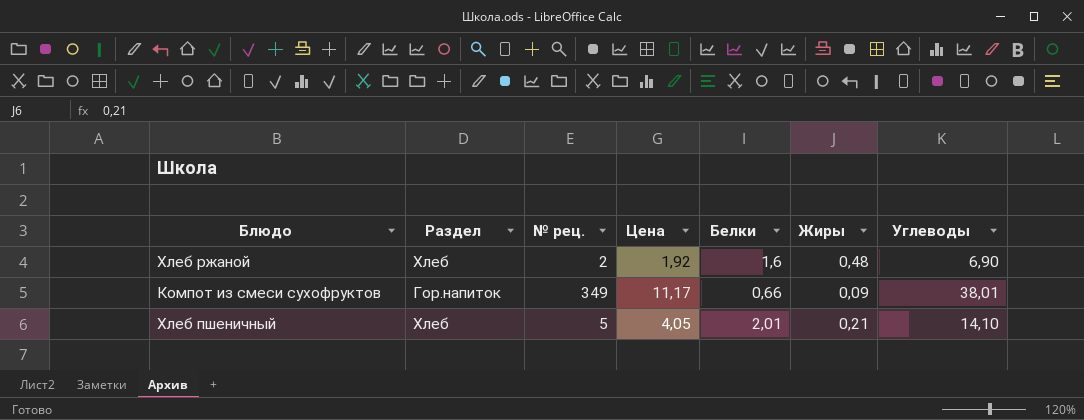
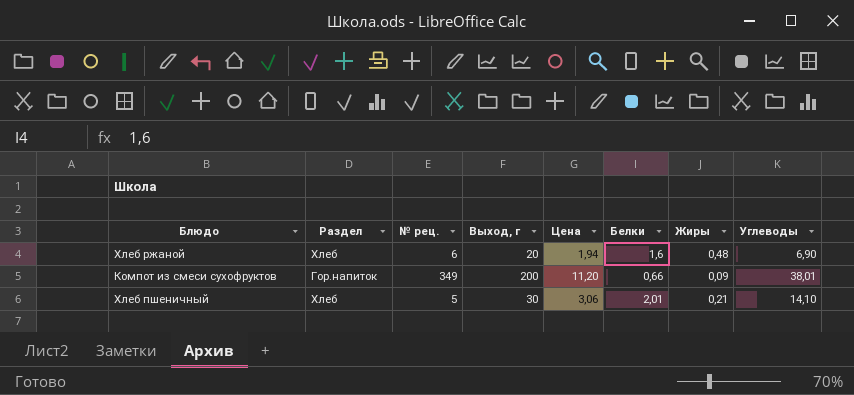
column Выход, г | position: none -> 4
Хлеб ржаной | № рец.: 2 -> 6
Хлеб ржаной | Цена: 1,92 -> 1,94
Компот из смеси сухофруктов | Цена: 11,17 -> 11,20
Хлеб пшеничный | Цена: 4,05 -> 3,06

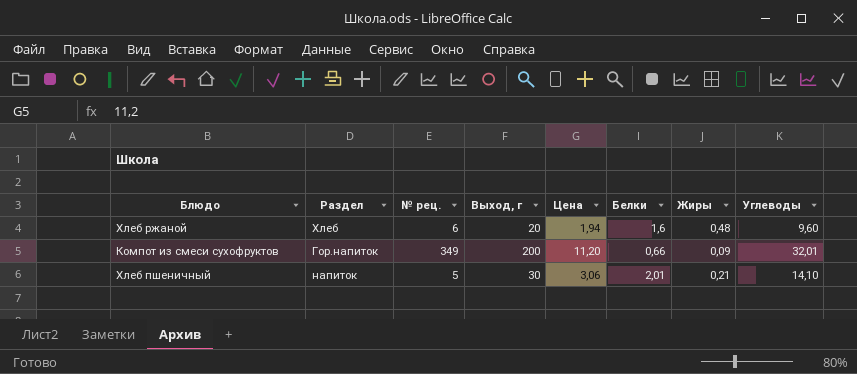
Хлеб ржаной | Углеводы: 6,90 -> 9,60
Компот из смеси сухофруктов | Углеводы: 38,01 -> 32,01
Хлеб пшеничный | Раздел: Хлеб -> напиток

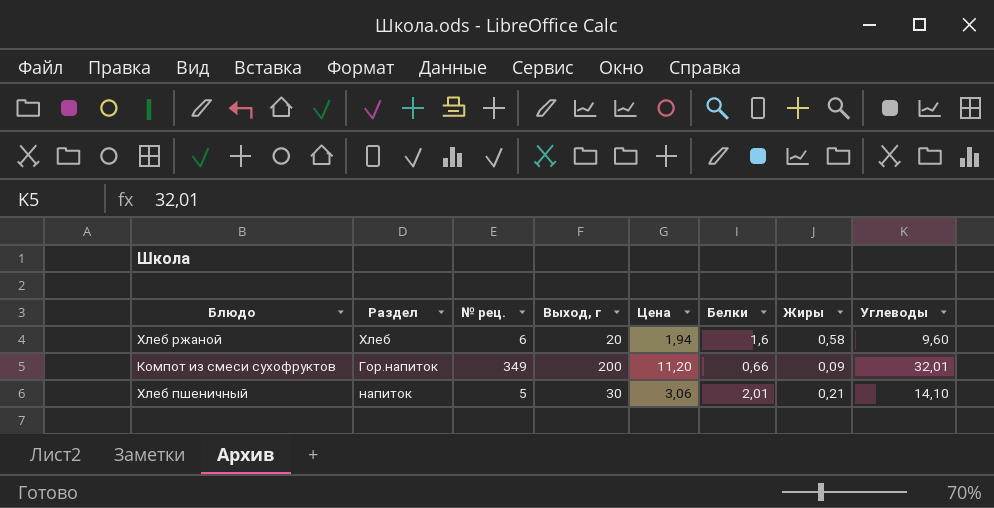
Хлеб ржаной | Жиры: 0,48 -> 0,58

